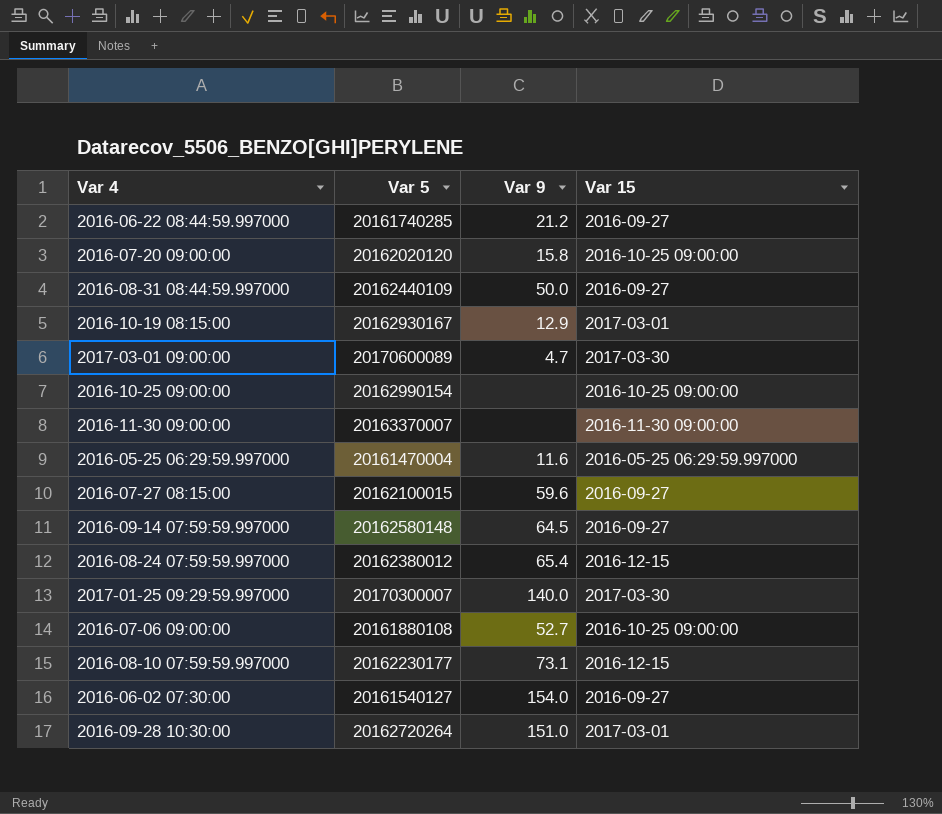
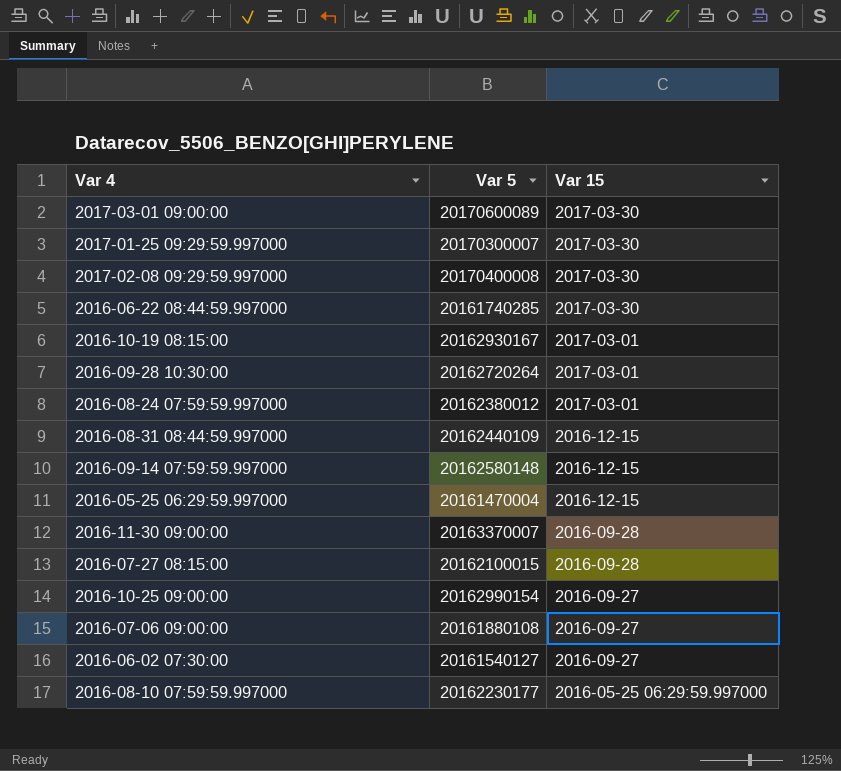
row order: none -> Var 15 descending
column Var 9 | position: 3 -> none
row 2016-07-20 09:00:00: 20162020120 | 15.8 | 2016-10-25 09:00:00 -> none
row 2017-02-08 09:29:59.997000: none -> 20170400008 | 2017-03-30
2016-06-22 08:44:59.997000 | Var 15: 2016-09-27 -> 2017-03-30
2016-08-24 07:59:59.997000 | Var 15: 2016-12-15 -> 2017-03-01
2016-08-31 08:44:59.997000 | Var 15: 2016-09-27 -> 2016-12-15
2016-09-14 07:59:59.997000 | Var 15: 2016-09-27 -> 2016-12-15
2016-05-25 06:29:59.997000 | Var 15: 2016-05-25 06:29:59.997000 -> 2016-12-15
2016-11-30 09:00:00 | Var 15: 2016-11-30 09:00:00 -> 2016-09-28
2016-07-27 08:15:00 | Var 15: 2016-09-27 -> 2016-09-28
2016-10-25 09:00:00 | Var 15: 2016-10-25 09:00:00 -> 2016-09-27
2016-07-06 09:00:00 | Var 15: 2016-10-25 09:00:00 -> 2016-09-27
2016-08-10 07:59:59.997000 | Var 15: 2016-12-15 -> 2016-05-25 06:29:59.997000

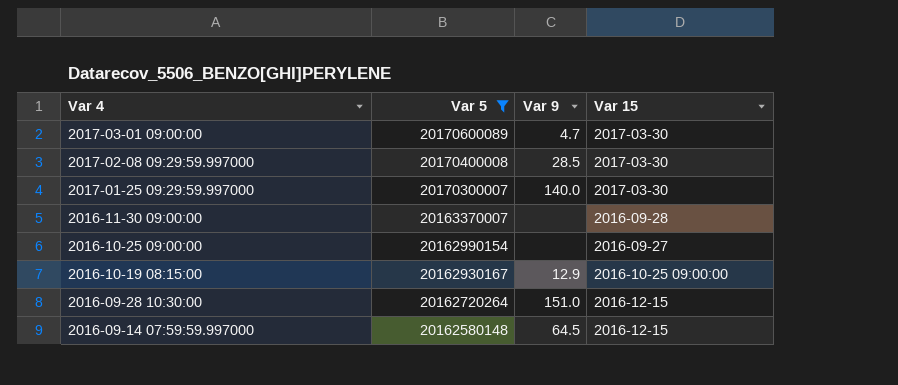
filter: none -> Var 5 >= 20162580148
row order: Var 15 descending -> Var 4 descending
column Var 9 | position: none -> 3
2016-10-19 08:15:00 | Var 15: 2017-03-01 -> 2016-10-25 09:00:00
2016-09-28 10:30:00 | Var 15: 2017-03-01 -> 2016-12-15

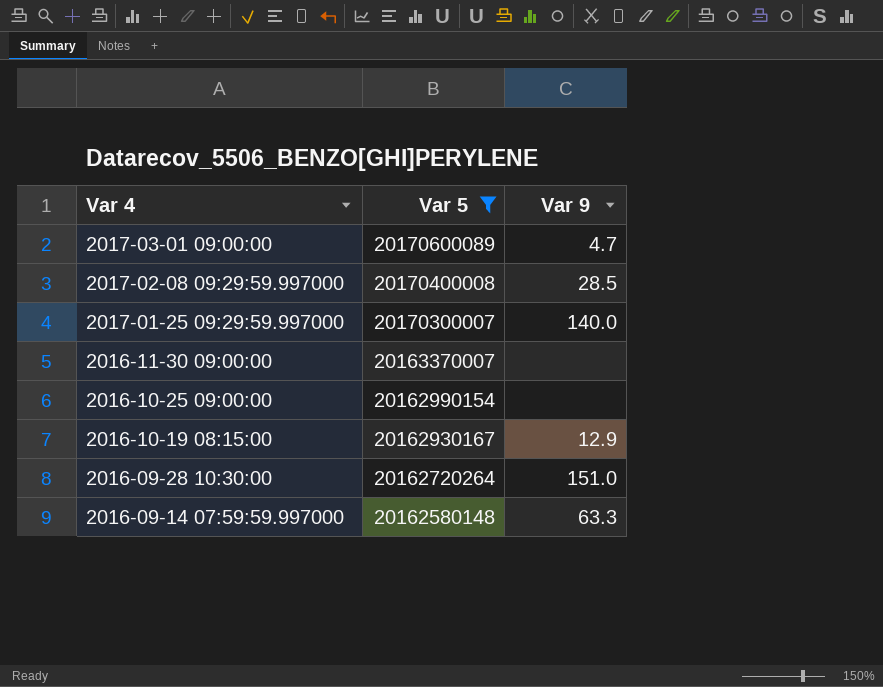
column Var 15 | position: 4 -> none
2016-09-14 07:59:59.997000 | Var 9: 64.5 -> 63.3

